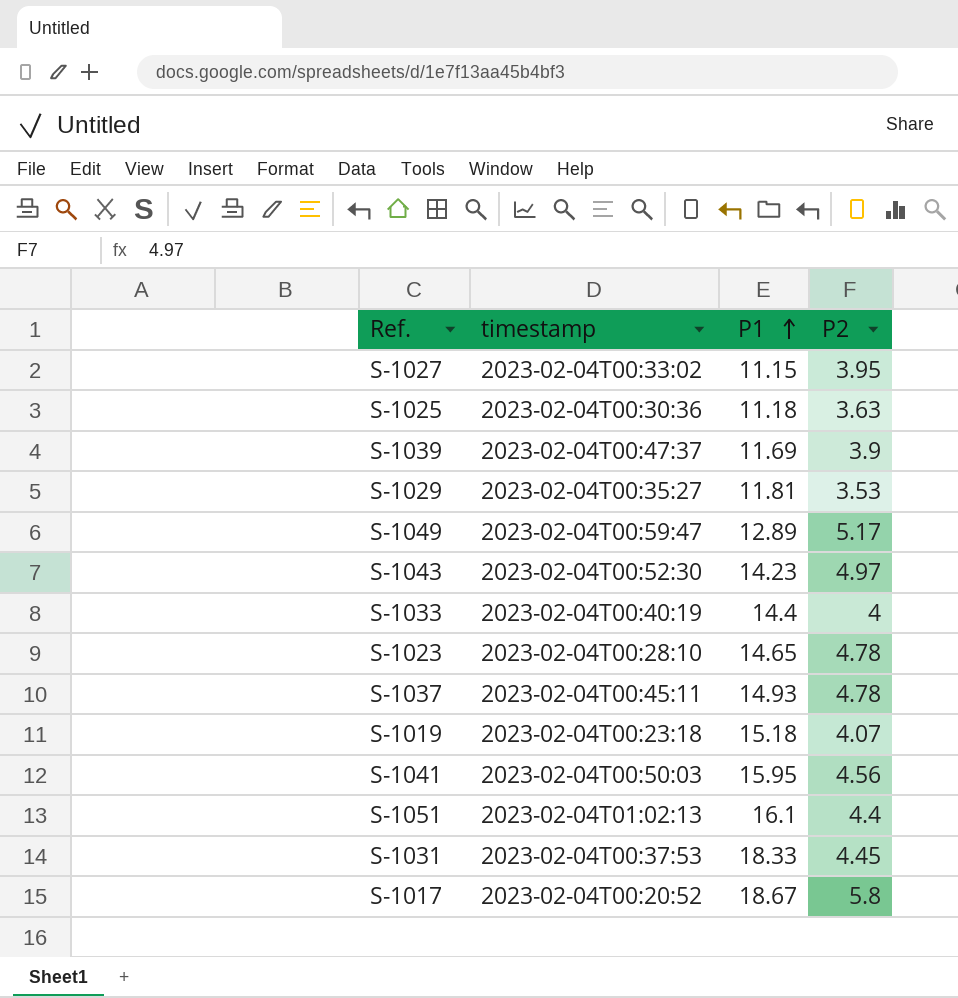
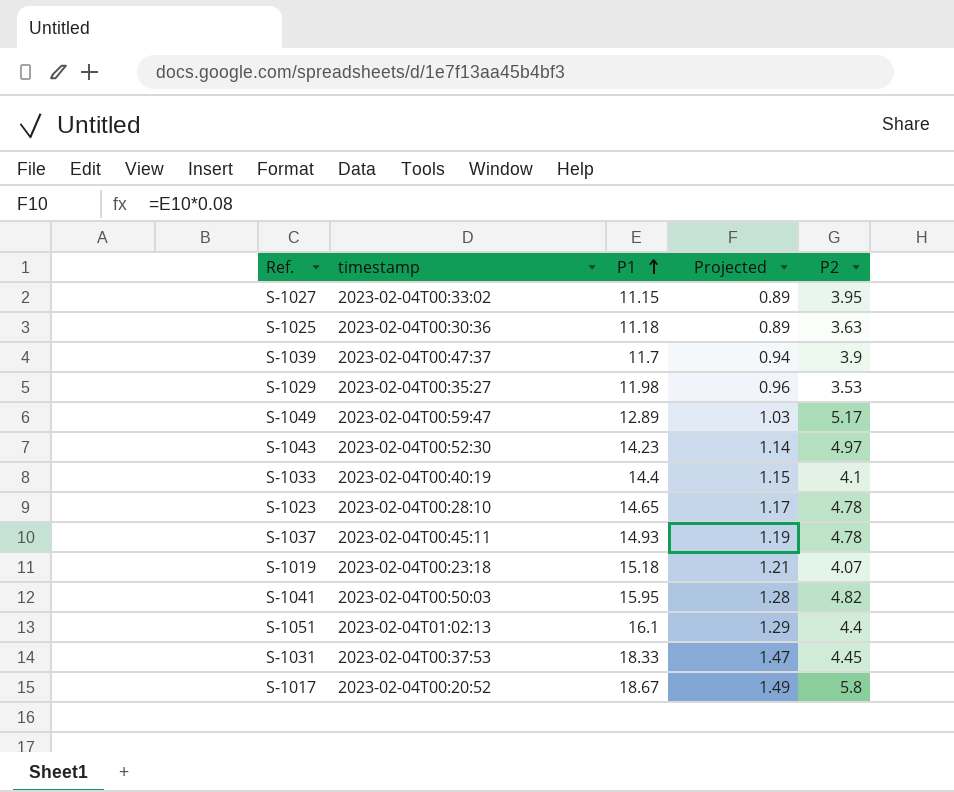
column Projected | formula: none -> [P1] * 0.08
S-1039 | P1: 11.69 -> 11.7
S-1029 | P1: 11.81 -> 11.98
S-1033 | P2: 4 -> 4.1
S-1041 | P2: 4.56 -> 4.82

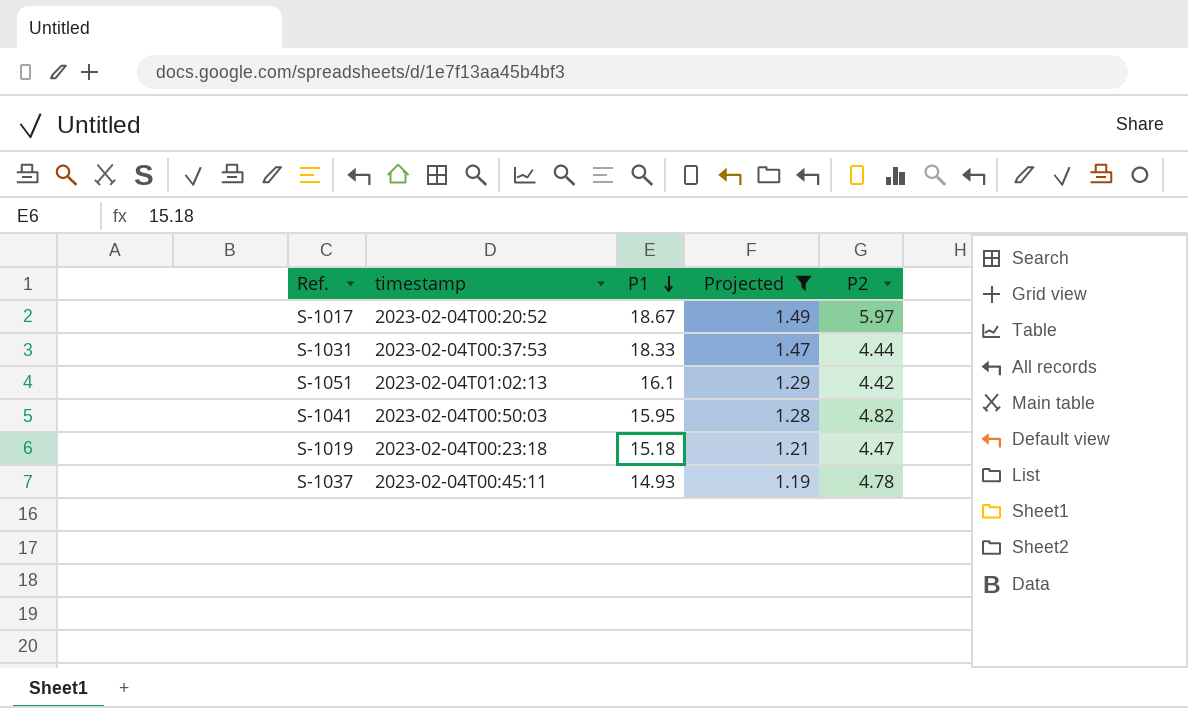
filter: none -> Projected >= 1.19
row order: P1 ascending -> P1 descending
S-1017 | P2: 5.8 -> 5.97
S-1031 | P2: 4.45 -> 4.44
S-1051 | P2: 4.4 -> 4.42
S-1019 | P2: 4.07 -> 4.47

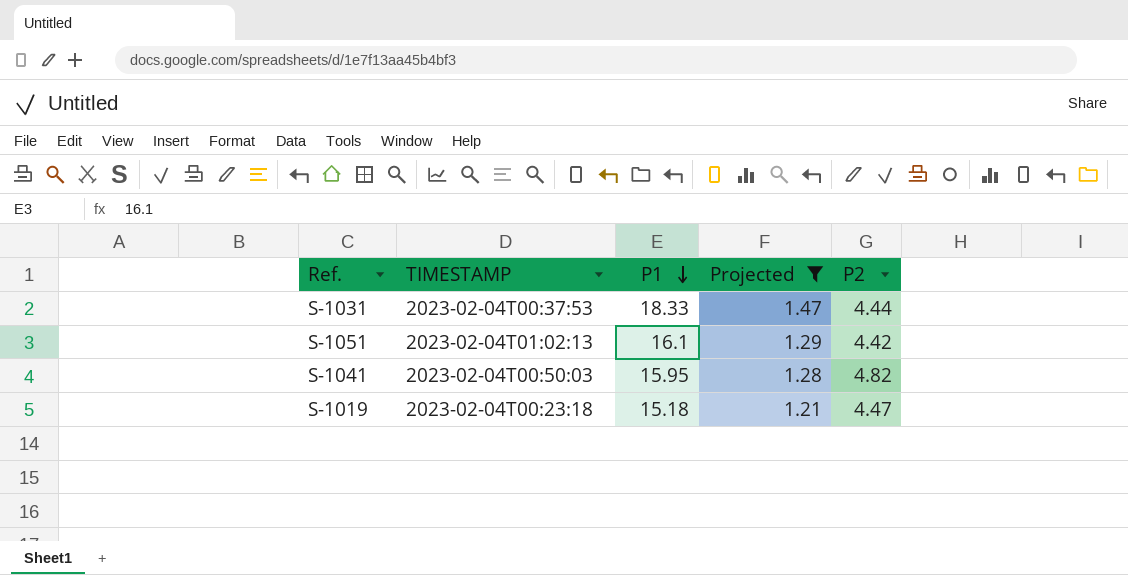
column name: timestamp -> TIMESTAMP
row S-1017: 2023-02-04T00:20:52 | 18.67 | 1.49 | 5.97 -> none
row S-1037: 2023-02-04T00:45:11 | 14.93 | 1.19 | 4.78 -> none

